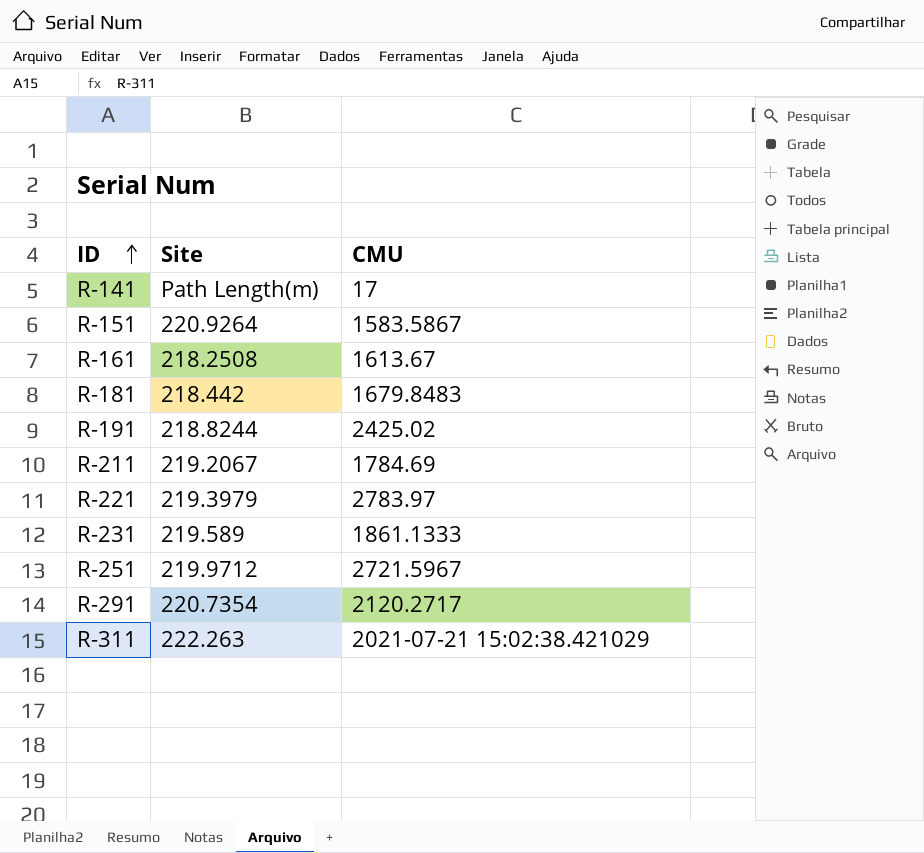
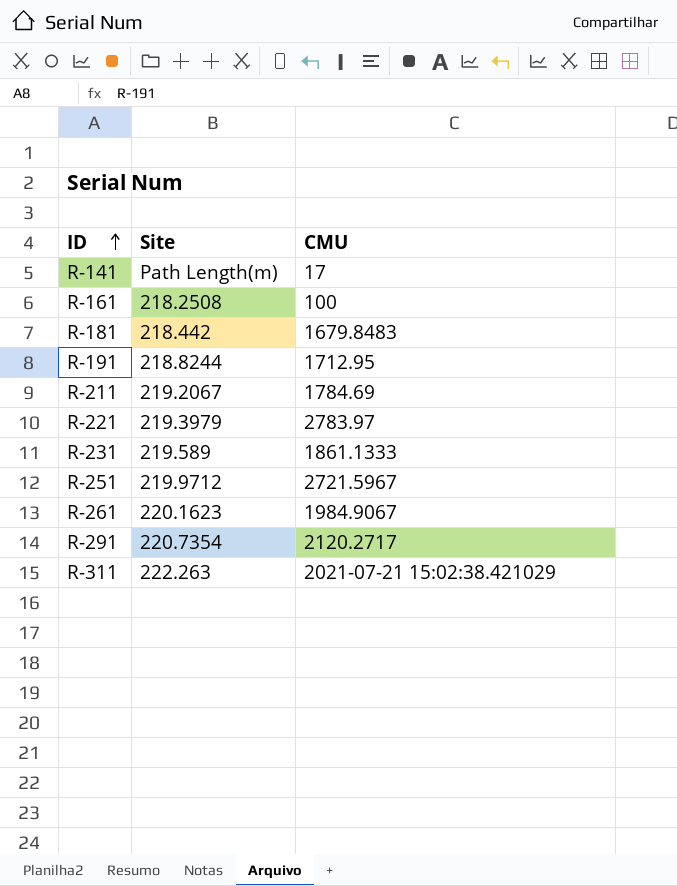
row R-151: 220.9264 | 1583.5867 -> none
R-161 | CMU: 1613.67 -> 100
R-191 | CMU: 2425.02 -> 1712.95
row R-261: none -> 220.1623 | 1984.9067

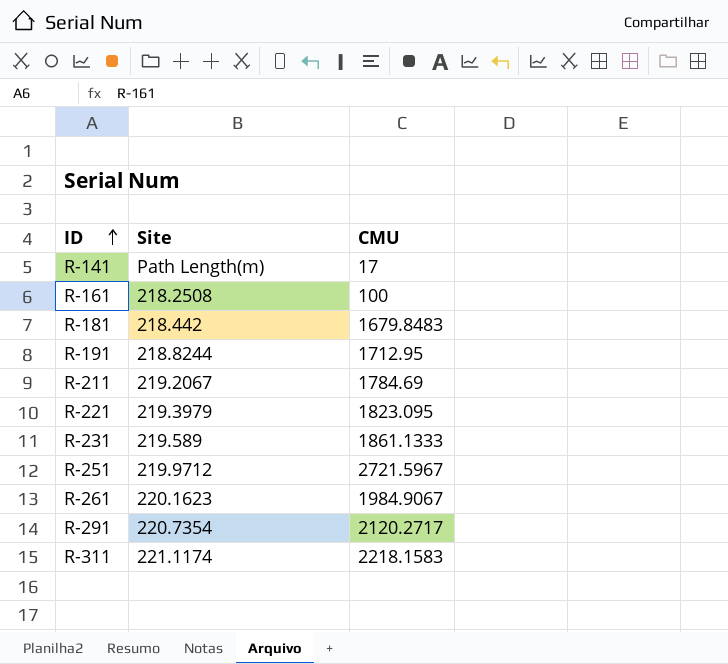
R-221 | CMU: 2783.97 -> 1823.095
R-311 | Site: 222.263 -> 221.1174
R-311 | CMU: 2021-07-21 15:02:38.421029 -> 2218.1583

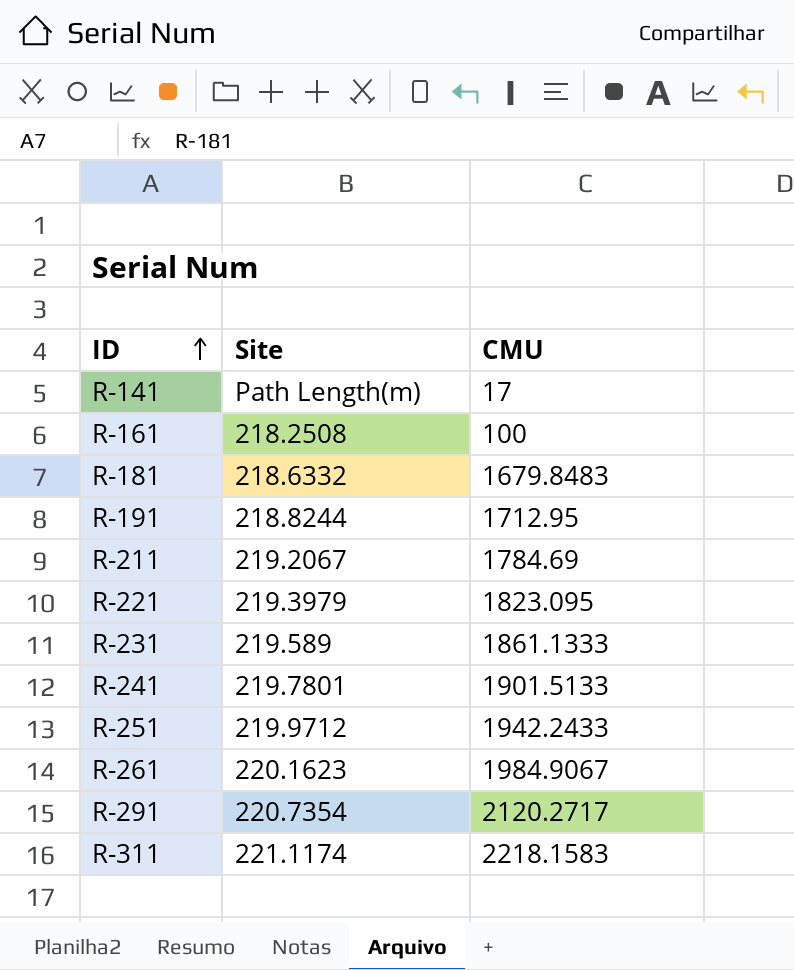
R-181 | Site: 218.442 -> 218.6332
row R-241: none -> 219.7801 | 1901.5133
R-251 | CMU: 2721.5967 -> 1942.2433

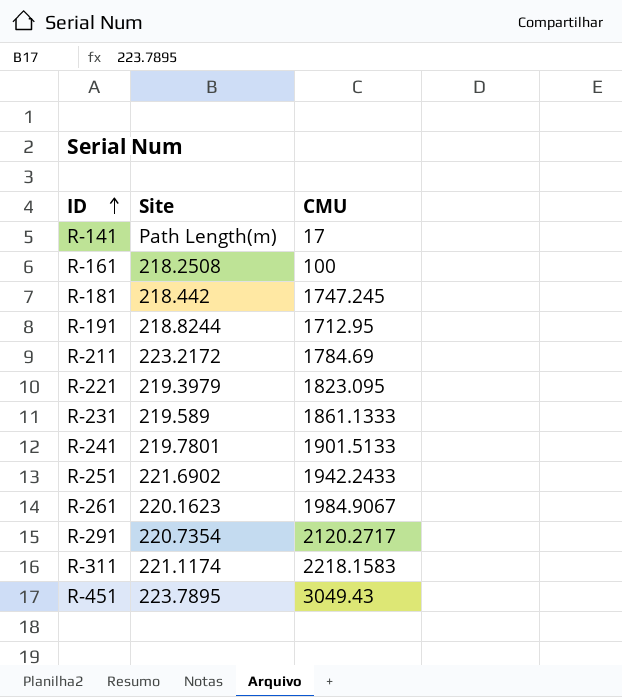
R-181 | Site: 218.6332 -> 218.442
R-181 | CMU: 1679.8483 -> 1747.245
R-211 | Site: 219.2067 -> 223.2172
R-251 | Site: 219.9712 -> 221.6902
row R-451: none -> 223.7895 | 3049.43

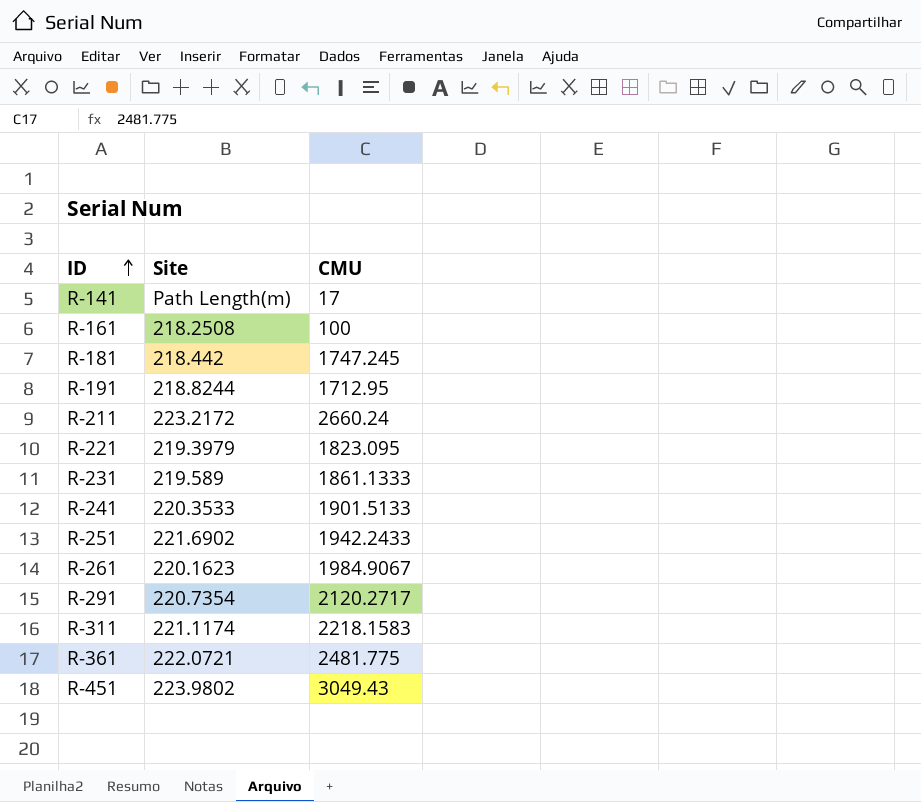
R-211 | CMU: 1784.69 -> 2660.24
R-241 | Site: 219.7801 -> 220.3533
row R-361: none -> 222.0721 | 2481.775
R-451 | Site: 223.7895 -> 223.9802

